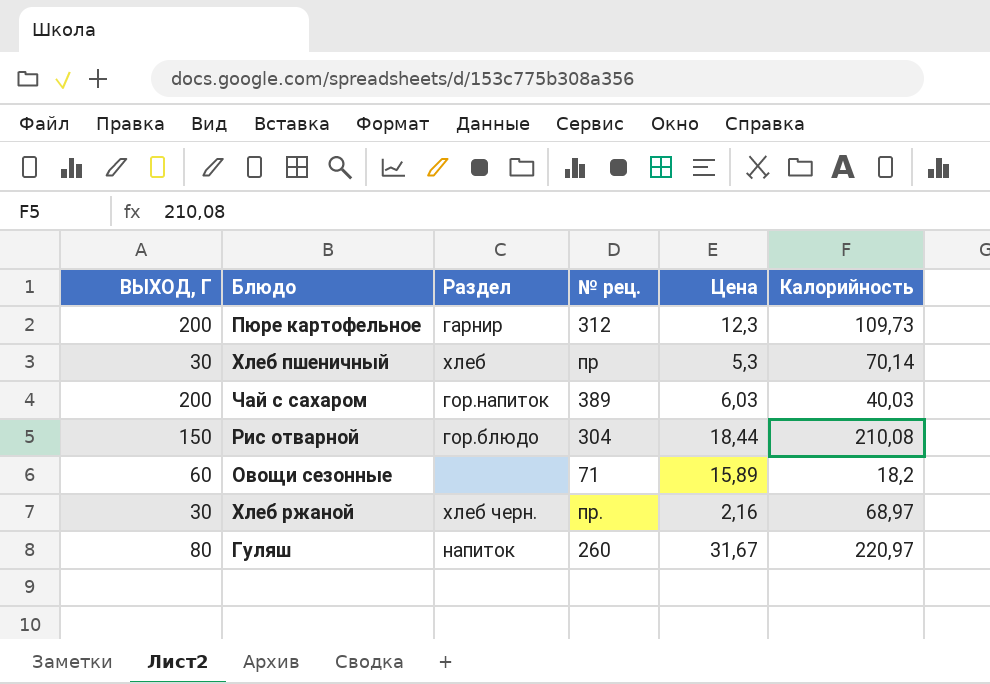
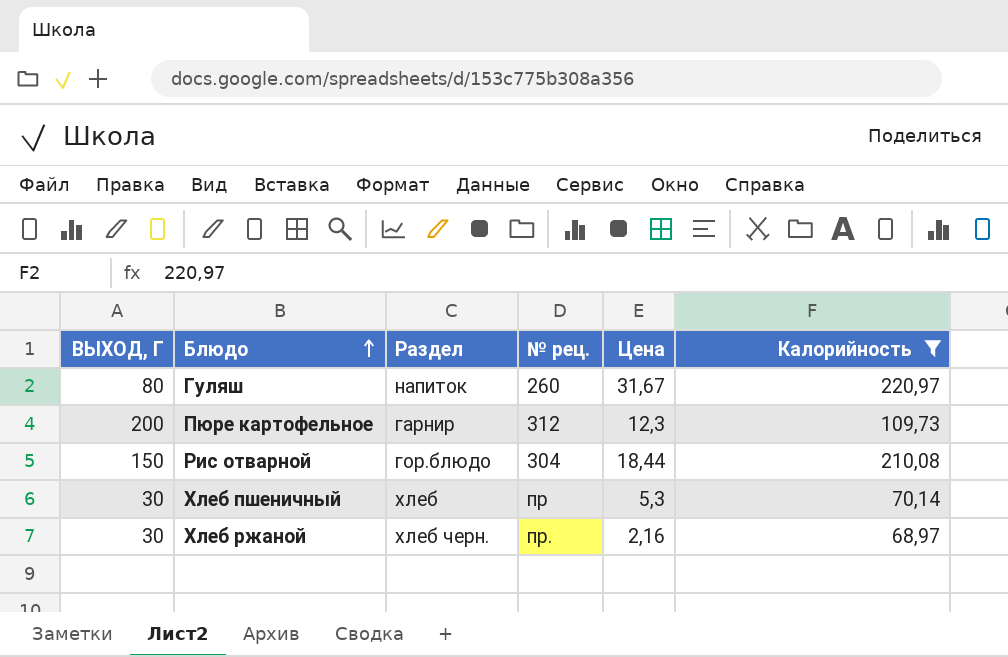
filter: none -> Калорийность >= 68,97
row order: none -> Блюдо ascending

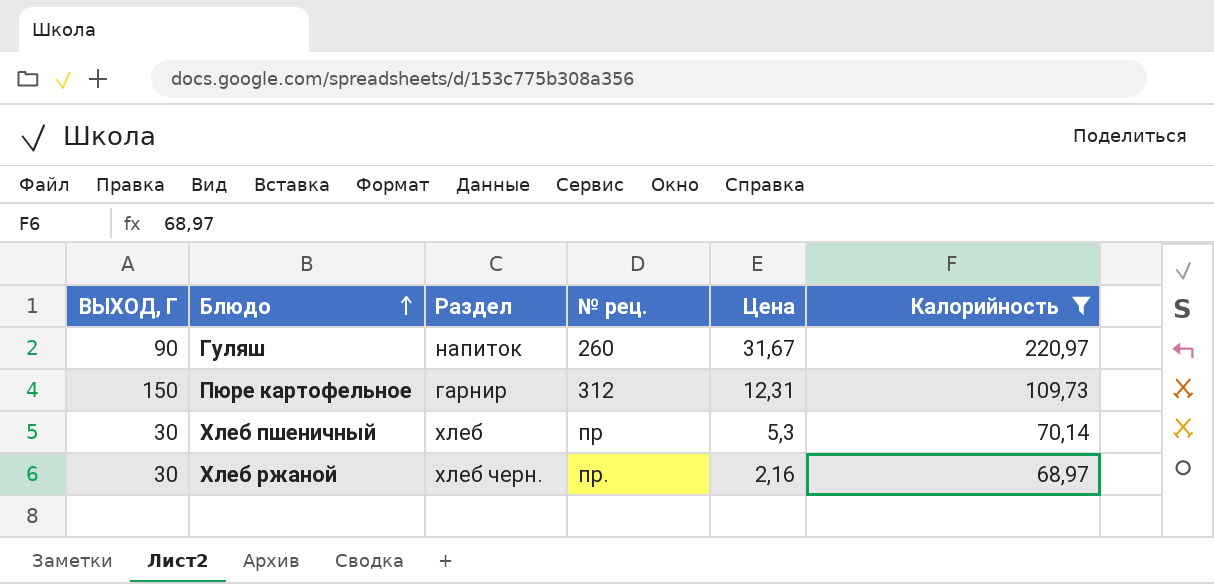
row Рис отварной: 150 | гор.блюдо | 304 | 18,44 | 210,08 -> none
Гуляш | ВЫХОД, Г: 80 -> 90
Пюре картофельное | ВЫХОД, Г: 200 -> 150
Пюре картофельное | Цена: 12,3 -> 12,31

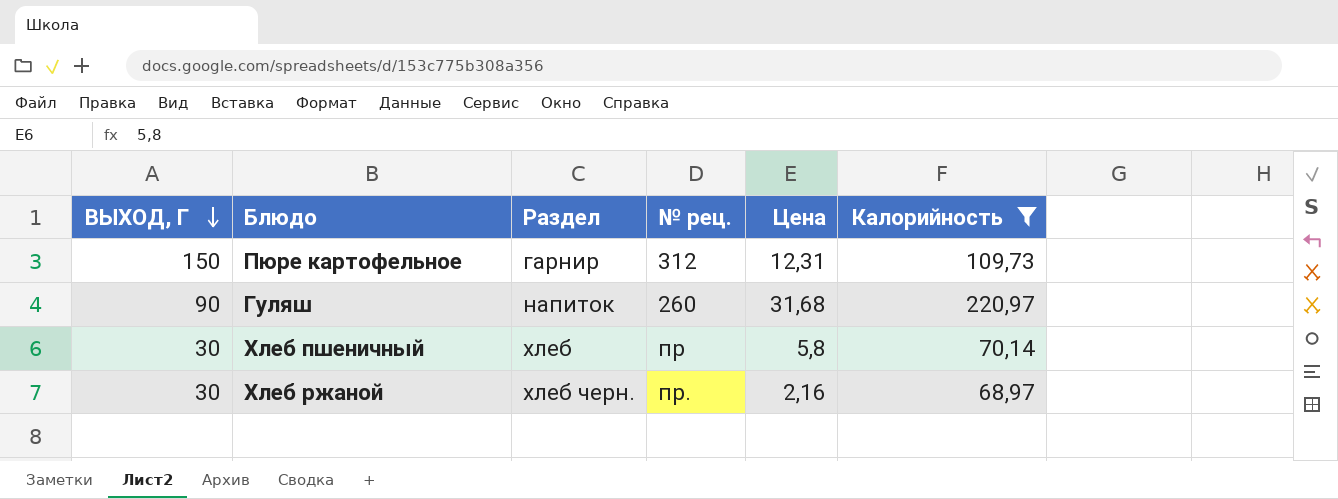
row order: Блюдо ascending -> ВЫХОД, Г descending
Гуляш | Цена: 31,67 -> 31,68
Хлеб пшеничный | Цена: 5,3 -> 5,8

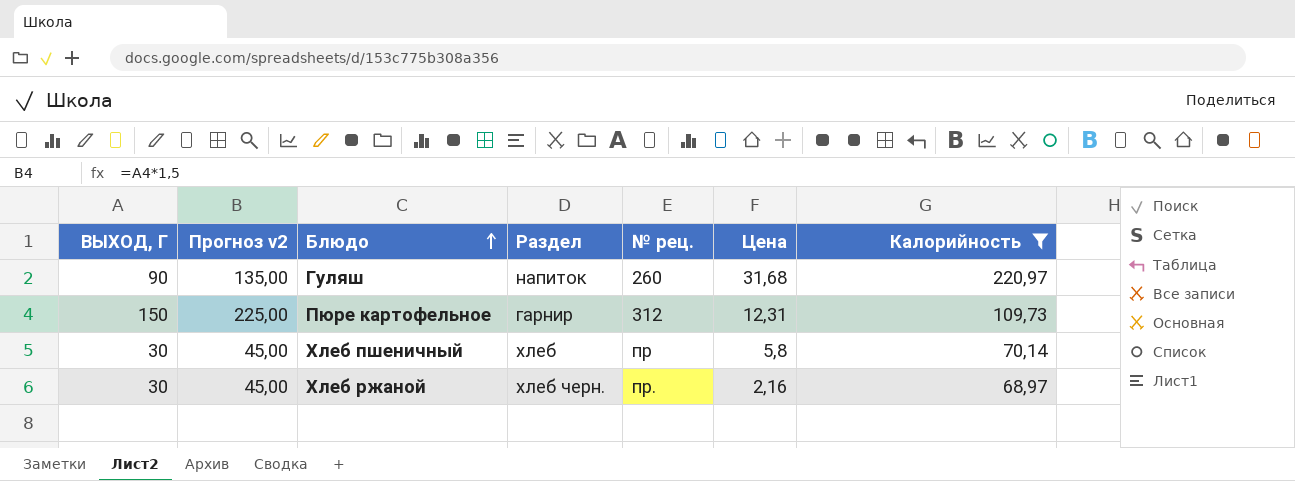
row order: ВЫХОД, Г descending -> Блюдо ascending
column Прогноз v2 | formula: none -> [ВЫХОД, Г] * 1,5

